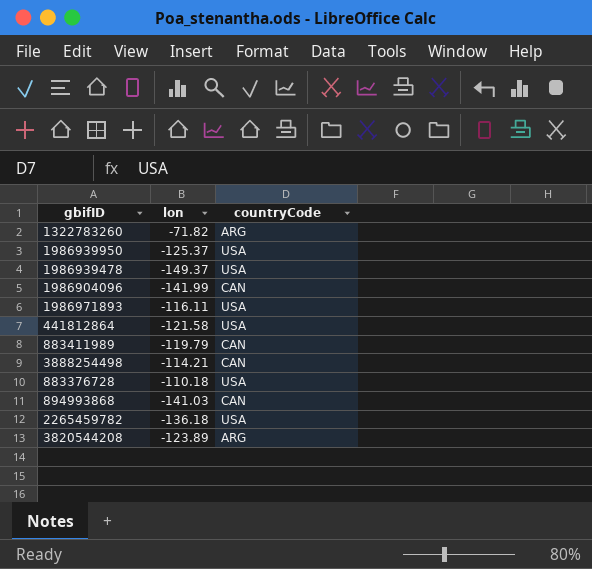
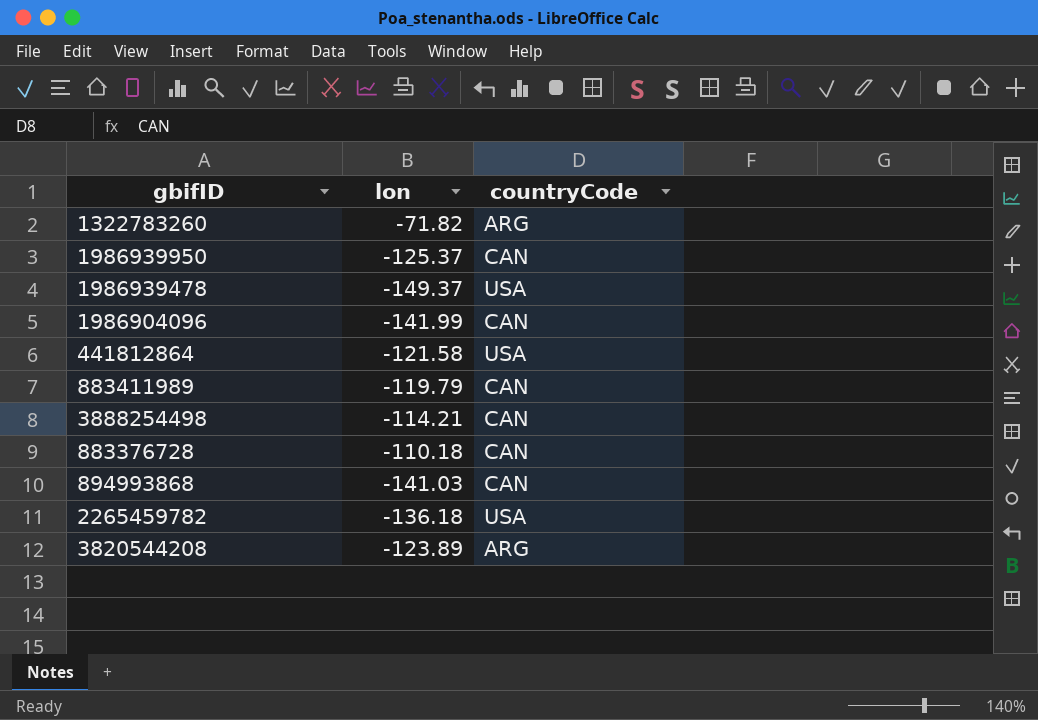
row 1986971893: -116.11 | USA -> none
1986939950 | countryCode: USA -> CAN
883376728 | countryCode: USA -> CAN

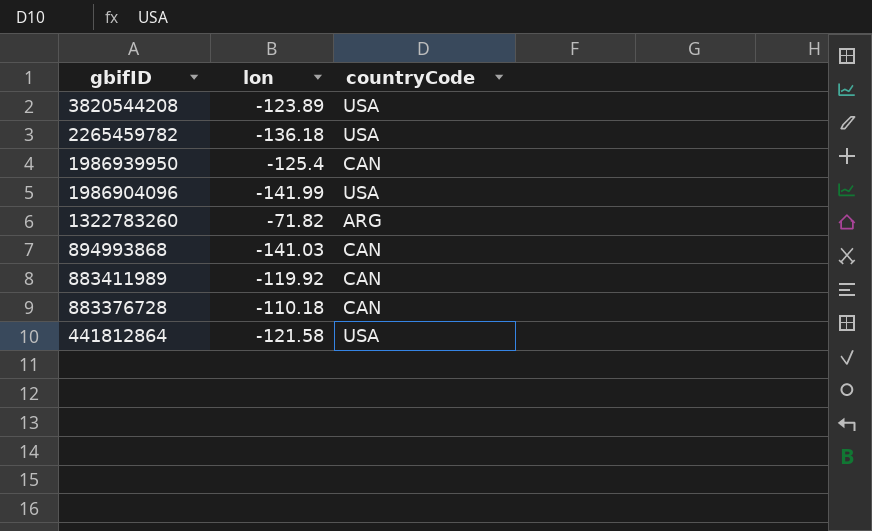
row order: none -> gbifID descending
row 1986939478: -149.37 | USA -> none
row 3888254498: -114.21 | CAN -> none
3820544208 | countryCode: ARG -> USA
1986939950 | lon: -125.37 -> -125.4
1986904096 | countryCode: CAN -> USA
883411989 | lon: -119.79 -> -119.92

